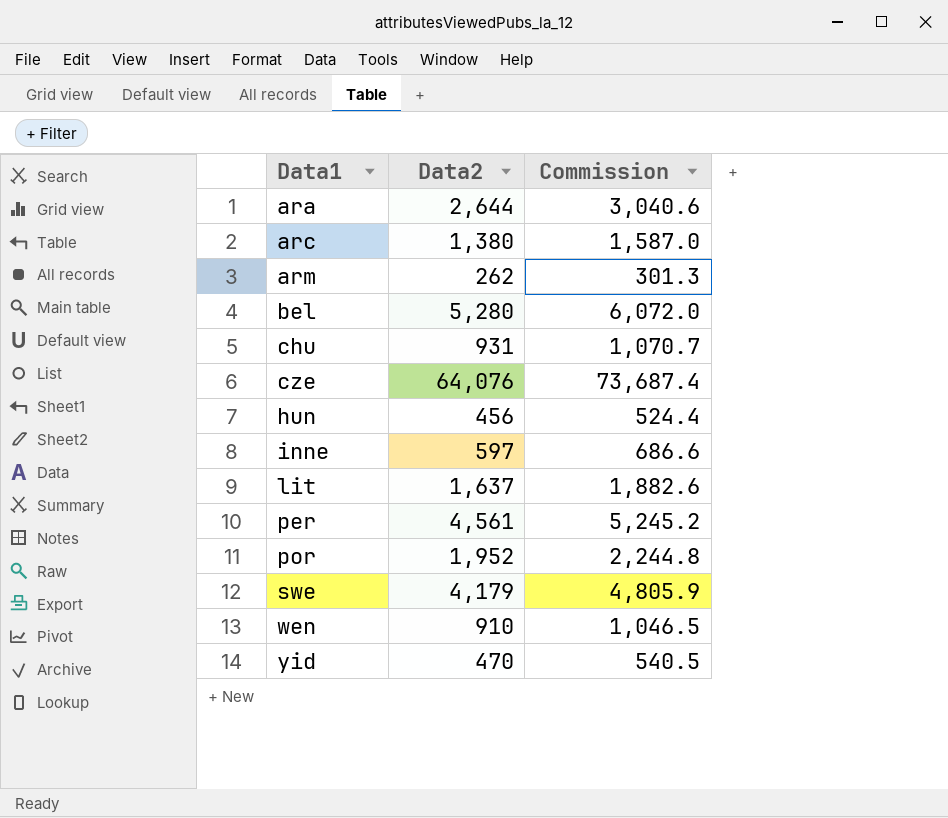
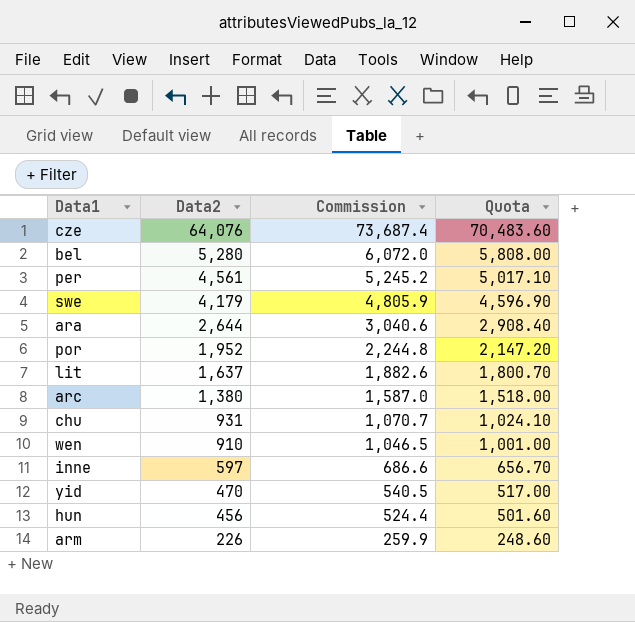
row order: Data1 ascending -> Data2 descending
column Quota | formula: none -> [Data2] * 1.1
arm | Data2: 262 -> 226
arm | Commission: 301.3 -> 259.9

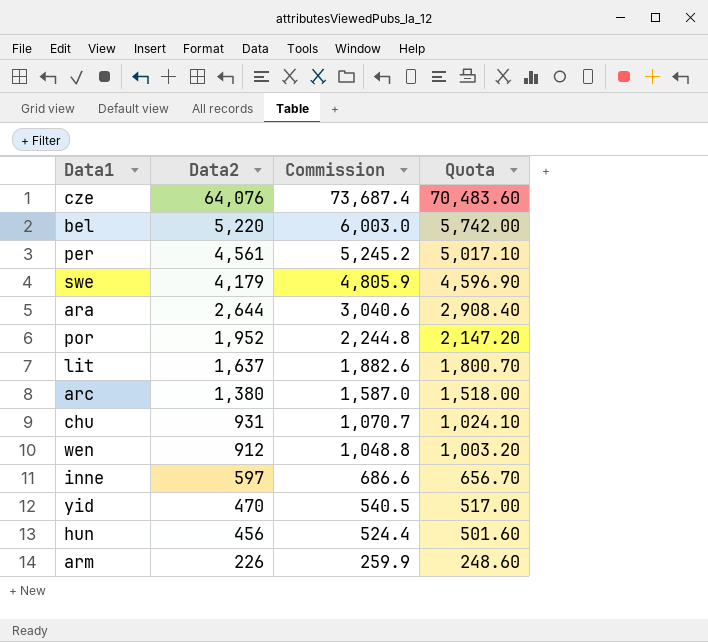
bel | Data2: 5,280 -> 5,220
bel | Commission: 6,072.0 -> 6,003.0
bel | Quota: 5,808.00 -> 5,742.00
wen | Data2: 910 -> 912
wen | Commission: 1,046.5 -> 1,048.8
wen | Quota: 1,001.00 -> 1,003.20

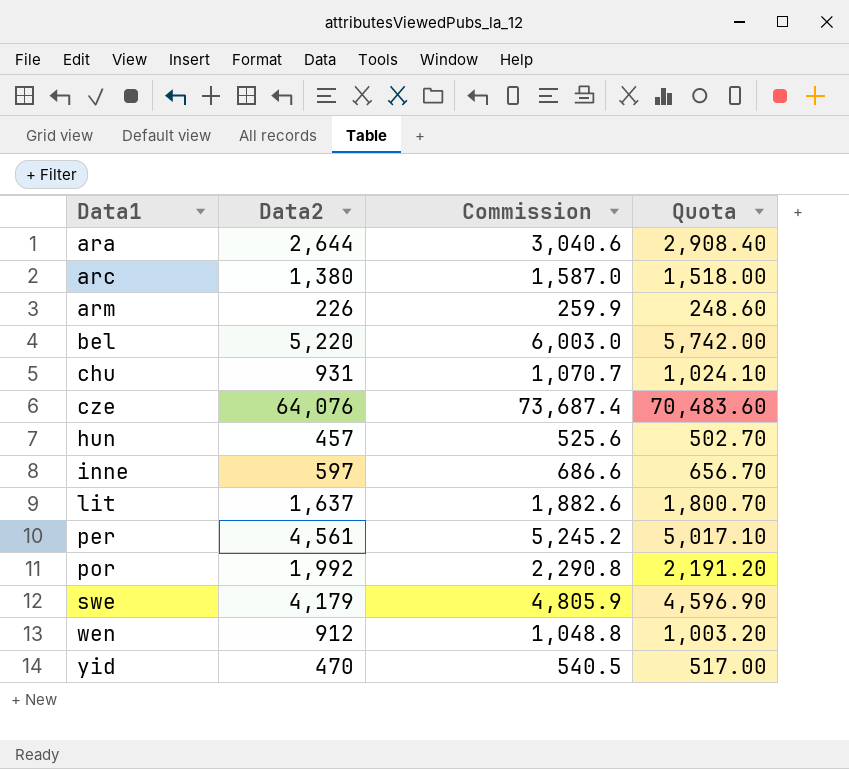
row order: Data2 descending -> Data1 ascending
hun | Data2: 456 -> 457
hun | Commission: 524.4 -> 525.6
hun | Quota: 501.60 -> 502.70
por | Data2: 1,952 -> 1,992
por | Commission: 2,244.8 -> 2,290.8
por | Quota: 2,147.20 -> 2,191.20

